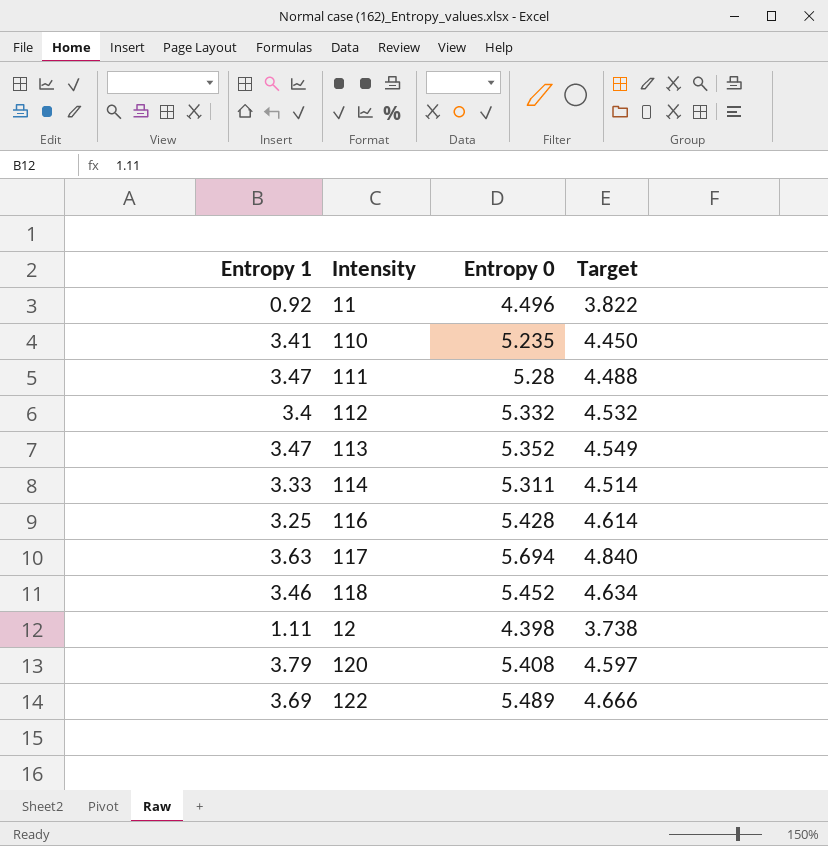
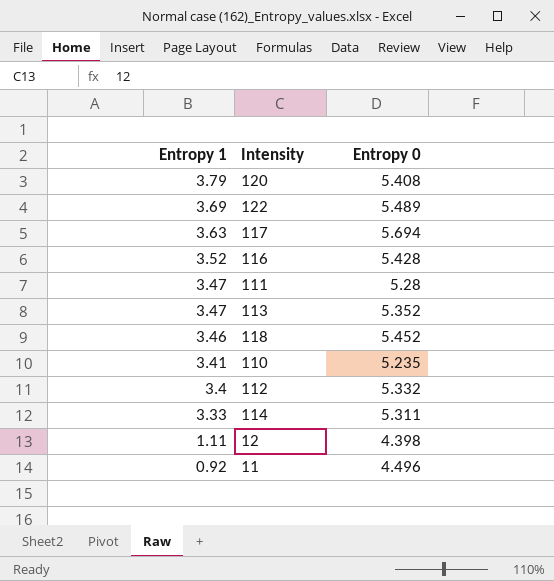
row order: none -> Entropy 1 descending
column Target | formula: [Entropy 0] * 0.85 -> none
116 | Entropy 1: 3.25 -> 3.52

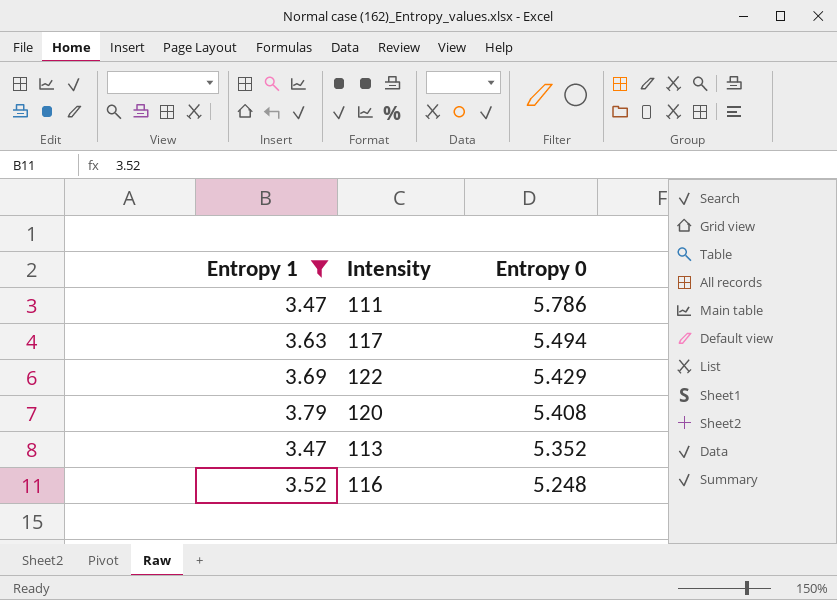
filter: none -> Entropy 1 >= 3.47
row order: Entropy 1 descending -> Entropy 0 descending
111 | Entropy 0: 5.28 -> 5.786
117 | Entropy 0: 5.694 -> 5.494
122 | Entropy 0: 5.489 -> 5.429
116 | Entropy 0: 5.428 -> 5.248

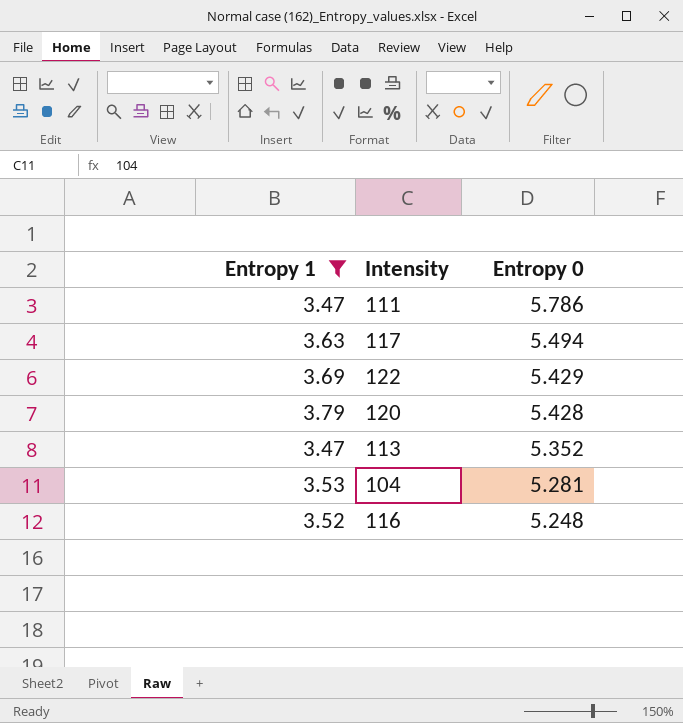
120 | Entropy 0: 5.408 -> 5.428
row 104: none -> 3.53 | 5.281

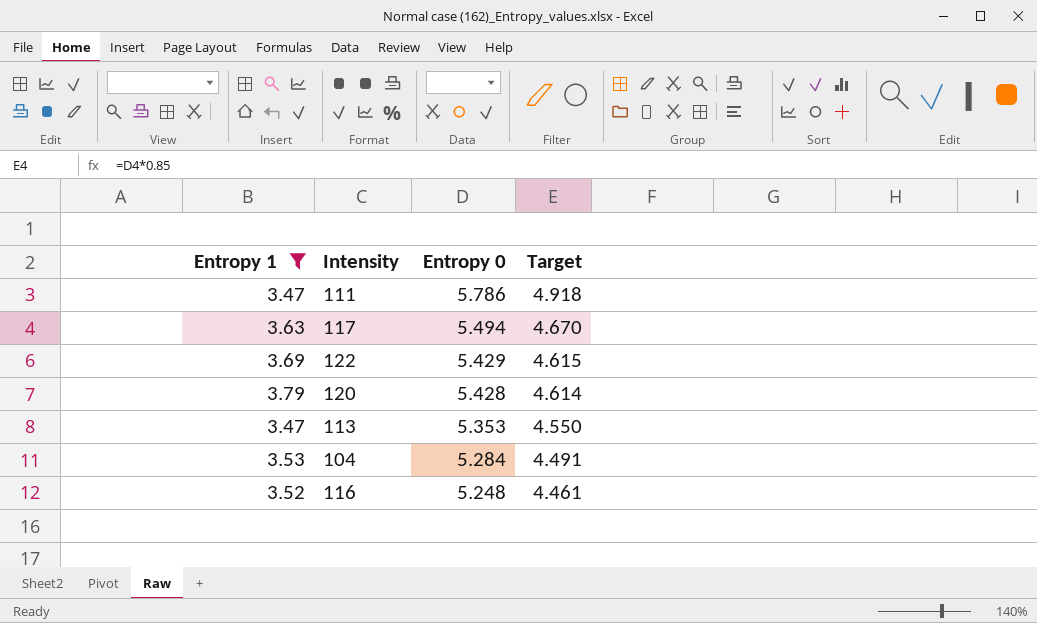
column Target | formula: none -> [Entropy 0] * 0.85
113 | Entropy 0: 5.352 -> 5.353
104 | Entropy 0: 5.281 -> 5.284

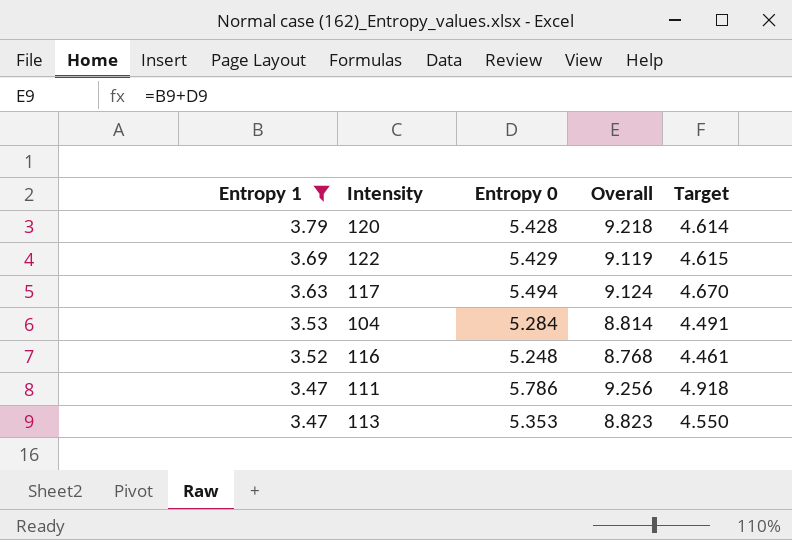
row order: Entropy 0 descending -> Entropy 1 descending
column Overall | formula: none -> [Entropy 1] + [Entropy 0]

